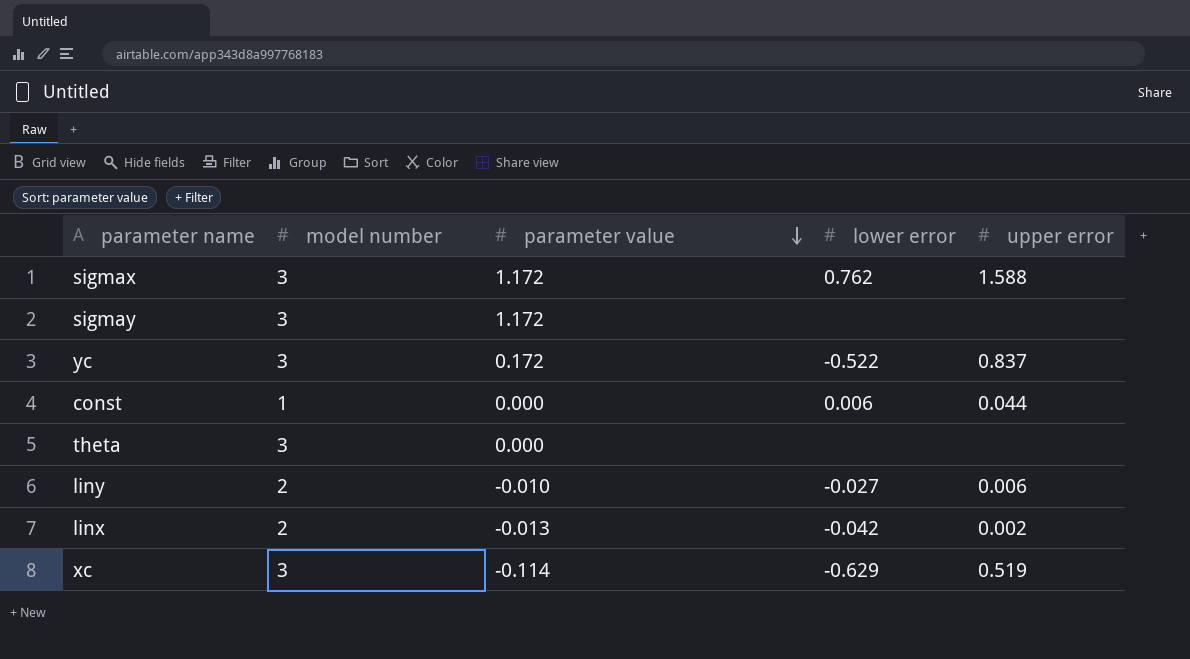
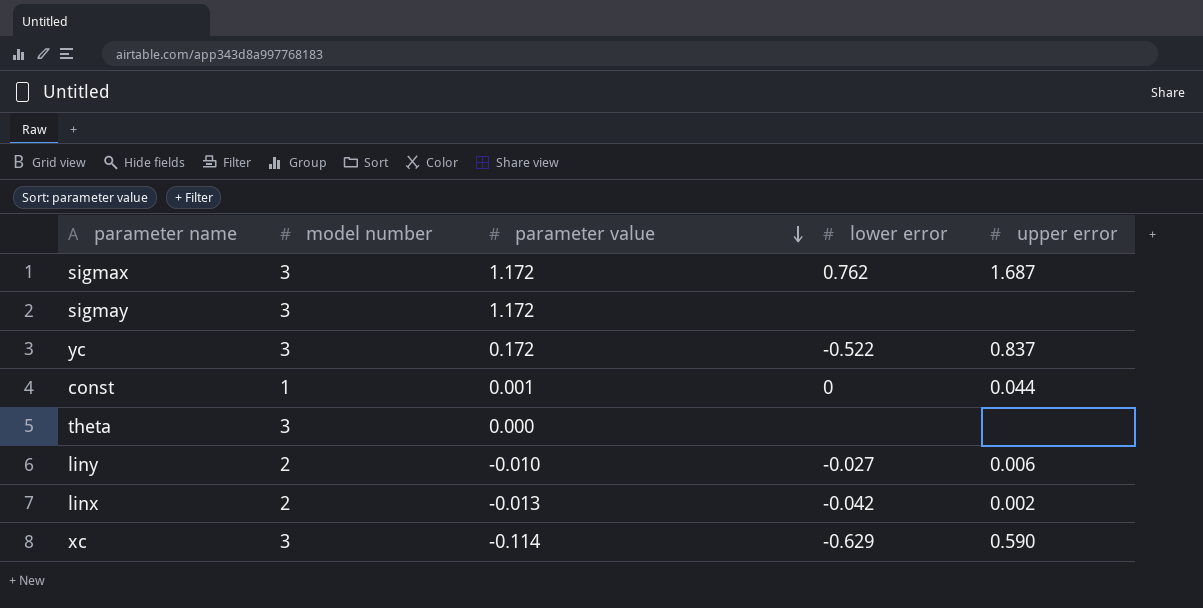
sigmax | upper error: 1.588 -> 1.687
const | parameter value: 0.000 -> 0.001
const | lower error: 0.006 -> 0
xc | upper error: 0.519 -> 0.590

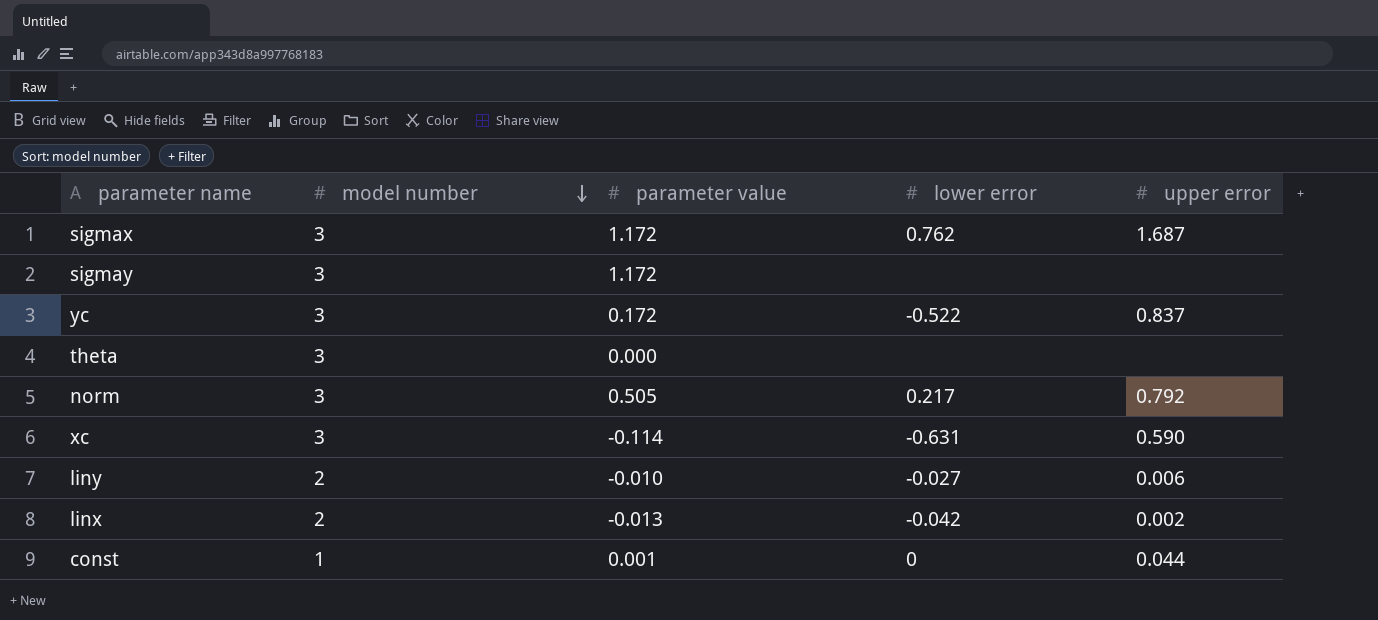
row order: parameter value descending -> model number descending
row norm: none -> 3 | 0.505 | 0.217 | 0.792
xc | lower error: -0.629 -> -0.631

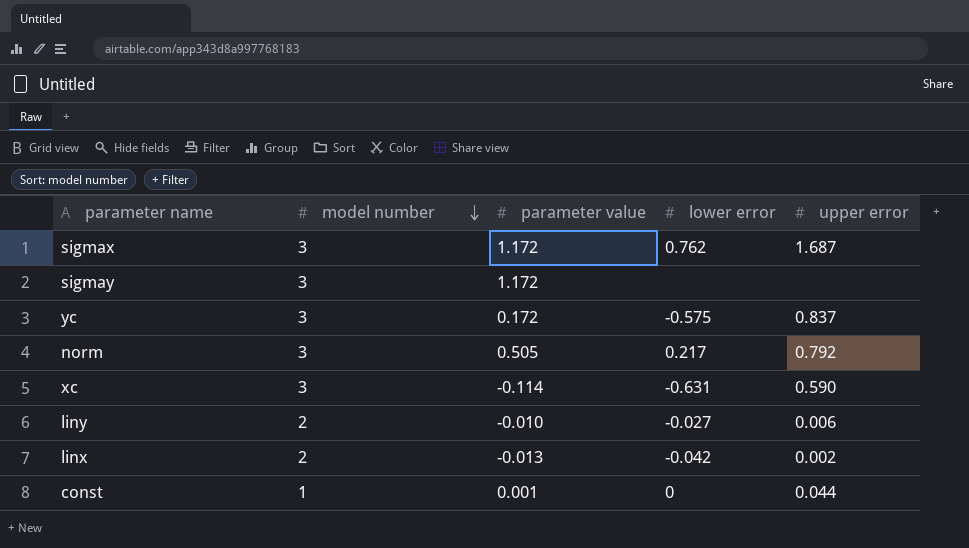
row theta: 3 | 0.000 | none | none -> none
yc | lower error: -0.522 -> -0.575

